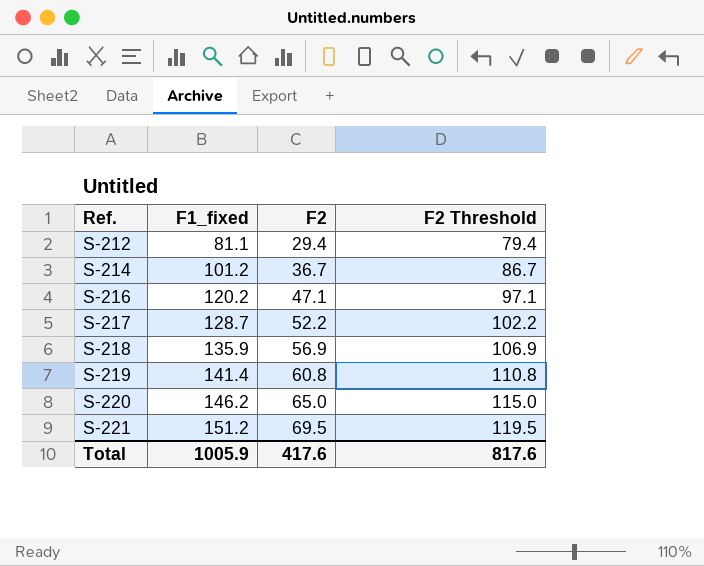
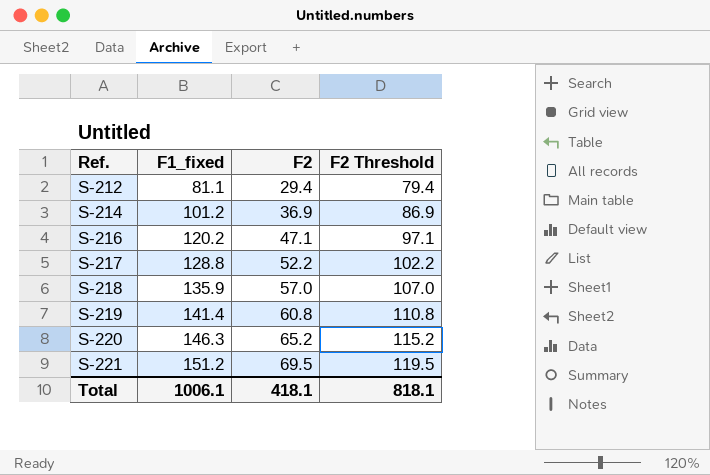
S-214 | F2: 36.7 -> 36.9
S-214 | F2 Threshold: 86.7 -> 86.9
S-217 | F1_fixed: 128.7 -> 128.8
S-218 | F2: 56.9 -> 57.0
S-218 | F2 Threshold: 106.9 -> 107.0
S-220 | F1_fixed: 146.2 -> 146.3
S-220 | F2: 65.0 -> 65.2
S-220 | F2 Threshold: 115.0 -> 115.2
Total | F1_fixed: 1005.9 -> 1006.1
Total | F2: 417.6 -> 418.1
Total | F2 Threshold: 817.6 -> 818.1

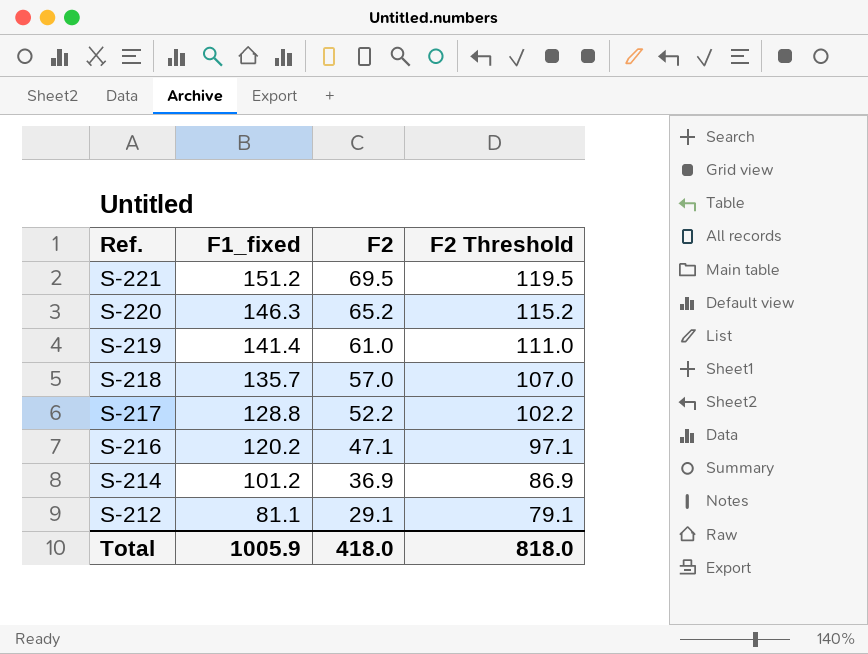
row order: Ref. ascending -> Ref. descending
S-219 | F2: 60.8 -> 61.0
S-219 | F2 Threshold: 110.8 -> 111.0
S-218 | F1_fixed: 135.9 -> 135.7
S-212 | F2: 29.4 -> 29.1
S-212 | F2 Threshold: 79.4 -> 79.1
Total | F1_fixed: 1006.1 -> 1005.9
Total | F2: 418.1 -> 418.0
Total | F2 Threshold: 818.1 -> 818.0

